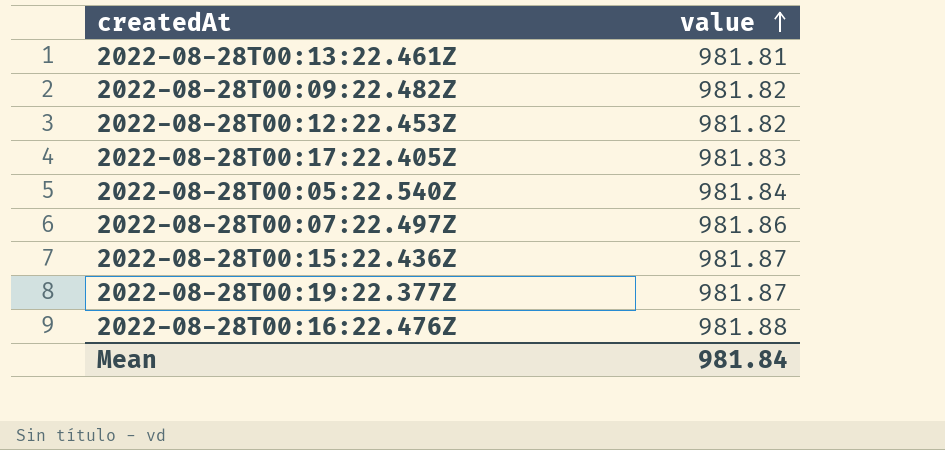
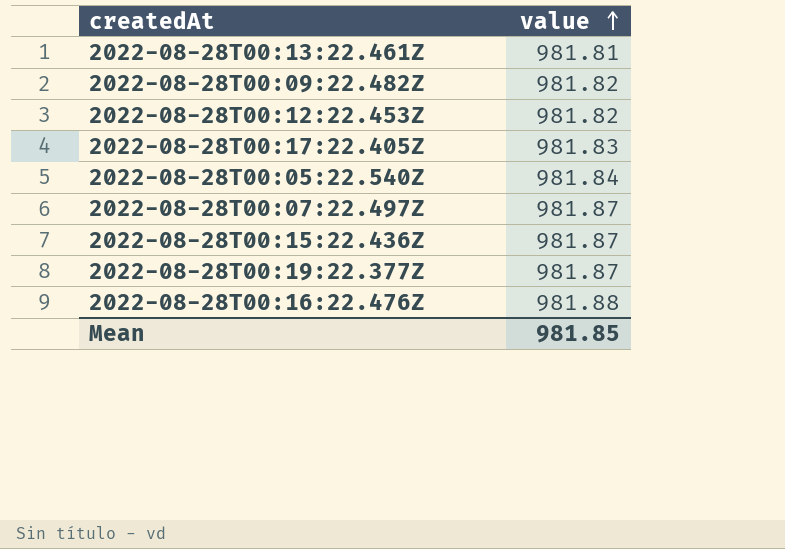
2022-08-28T00:07:22.497Z | value: 981.86 -> 981.87
Mean | value: 981.84 -> 981.85

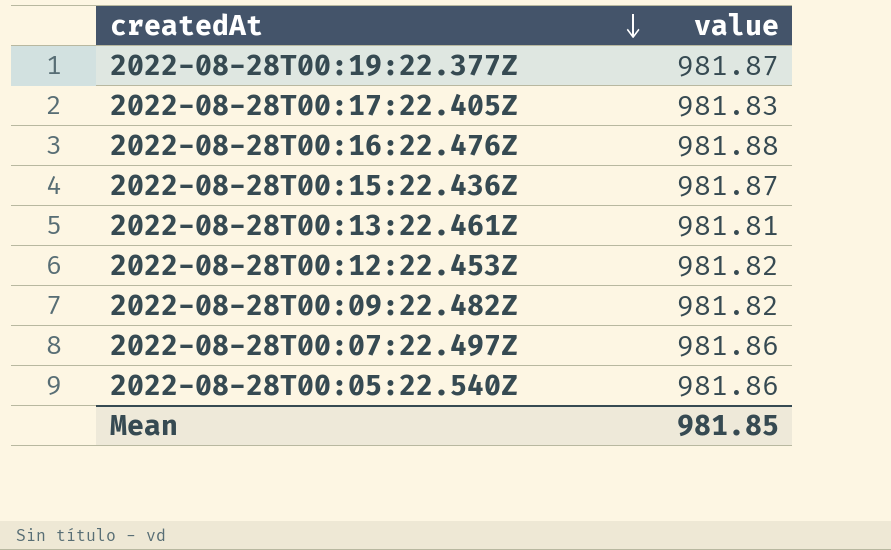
row order: value ascending -> createdAt descending
2022-08-28T00:07:22.497Z | value: 981.87 -> 981.86
2022-08-28T00:05:22.540Z | value: 981.84 -> 981.86

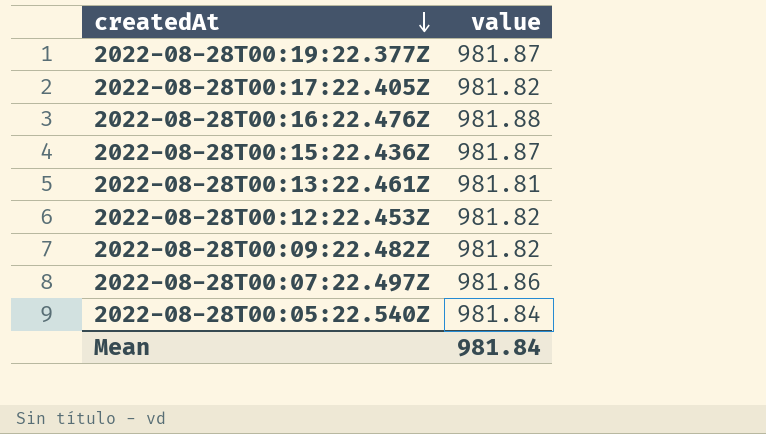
2022-08-28T00:17:22.405Z | value: 981.83 -> 981.82
2022-08-28T00:05:22.540Z | value: 981.86 -> 981.84
Mean | value: 981.85 -> 981.84

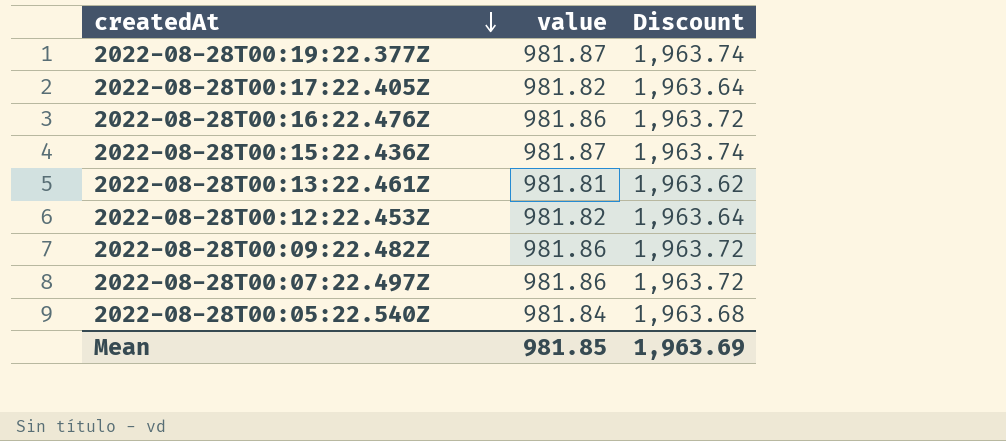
column Discount | formula: none -> [value] * 2
2022-08-28T00:16:22.476Z | value: 981.88 -> 981.86
2022-08-28T00:09:22.482Z | value: 981.82 -> 981.86
Mean | value: 981.84 -> 981.85

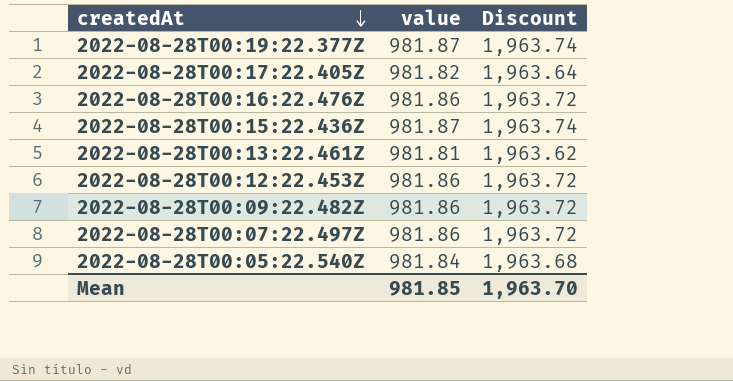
2022-08-28T00:12:22.453Z | value: 981.82 -> 981.86
2022-08-28T00:12:22.453Z | Discount: 1,963.64 -> 1,963.72
Mean | Discount: 1,963.69 -> 1,963.70

